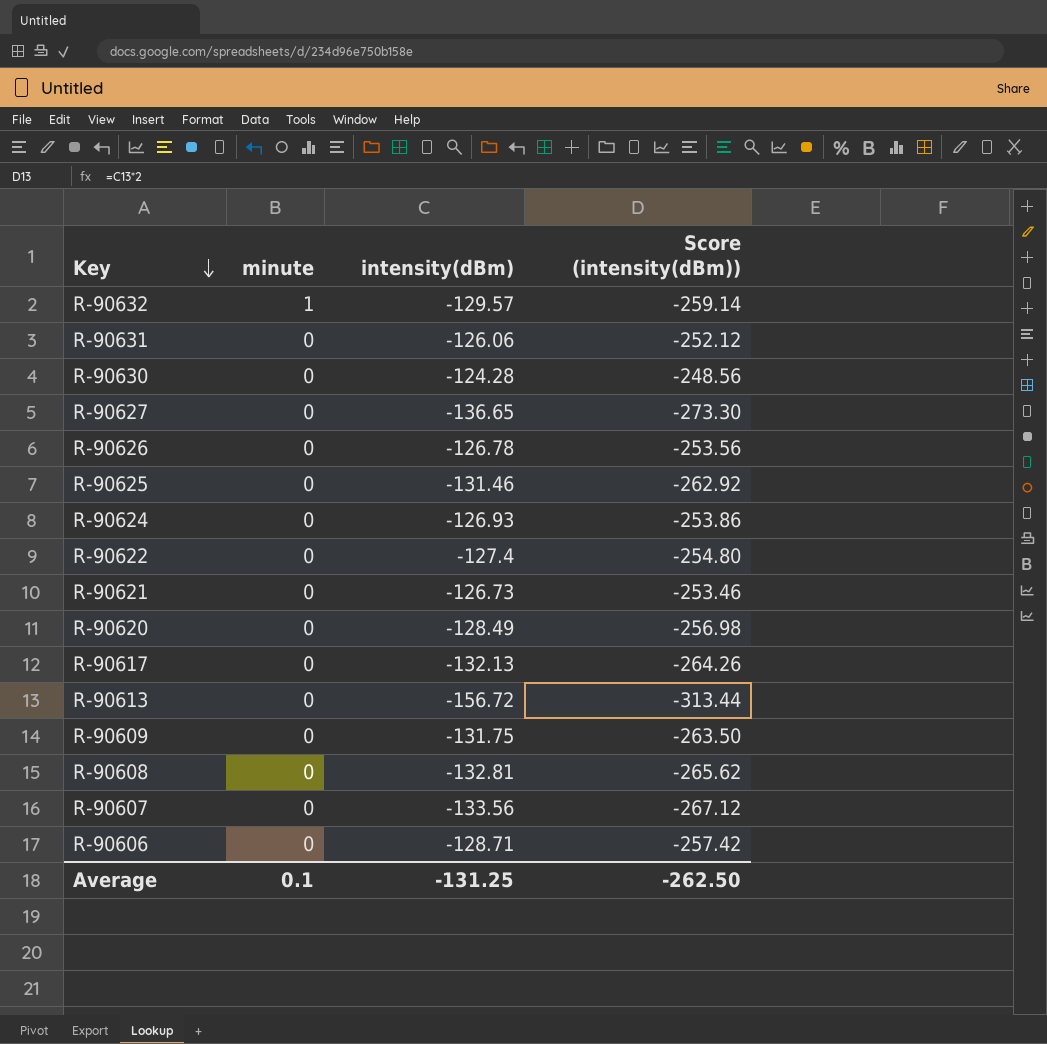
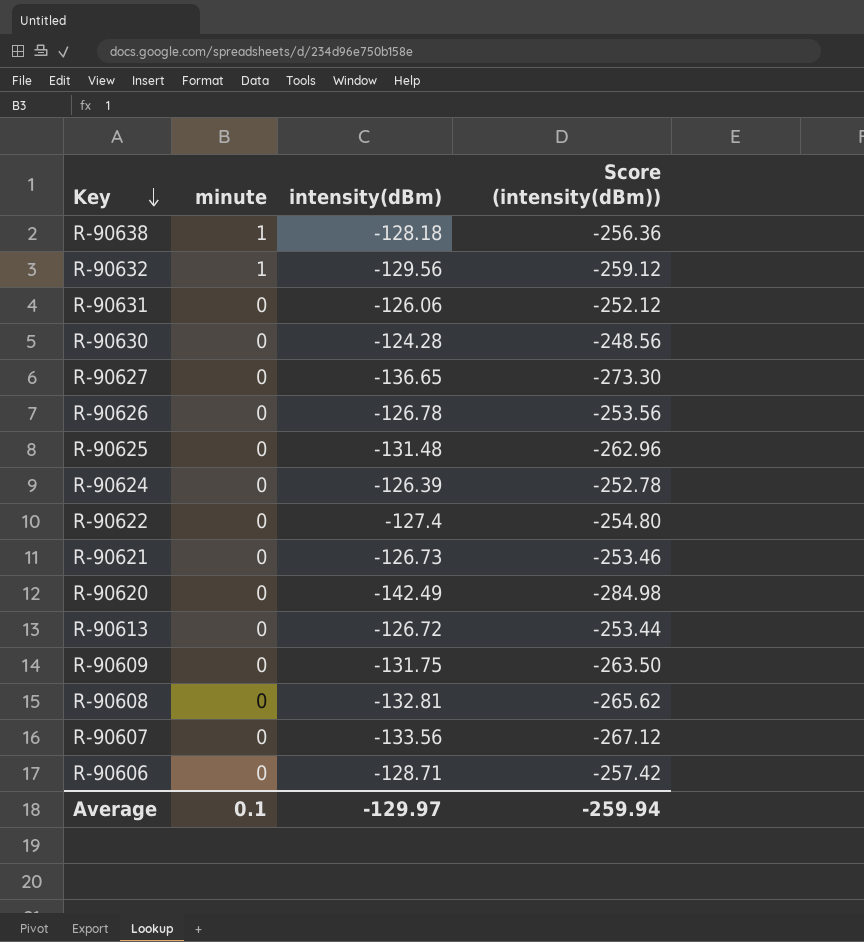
row R-90617: 0 | -132.13 | -264.26 -> none
row R-90638: none -> 1 | -128.18 | -256.36
R-90632 | intensity(dBm): -129.57 -> -129.56
R-90632 | Score (intensity(dBm)): -259.14 -> -259.12
R-90625 | intensity(dBm): -131.46 -> -131.48
R-90625 | Score (intensity(dBm)): -262.92 -> -262.96
R-90624 | intensity(dBm): -126.93 -> -126.39
R-90624 | Score (intensity(dBm)): -253.86 -> -252.78
R-90620 | intensity(dBm): -128.49 -> -142.49
R-90620 | Score (intensity(dBm)): -256.98 -> -284.98
R-90613 | intensity(dBm): -156.72 -> -126.72
R-90613 | Score (intensity(dBm)): -313.44 -> -253.44
Average | intensity(dBm): -131.25 -> -129.97
Average | Score (intensity(dBm)): -262.50 -> -259.94

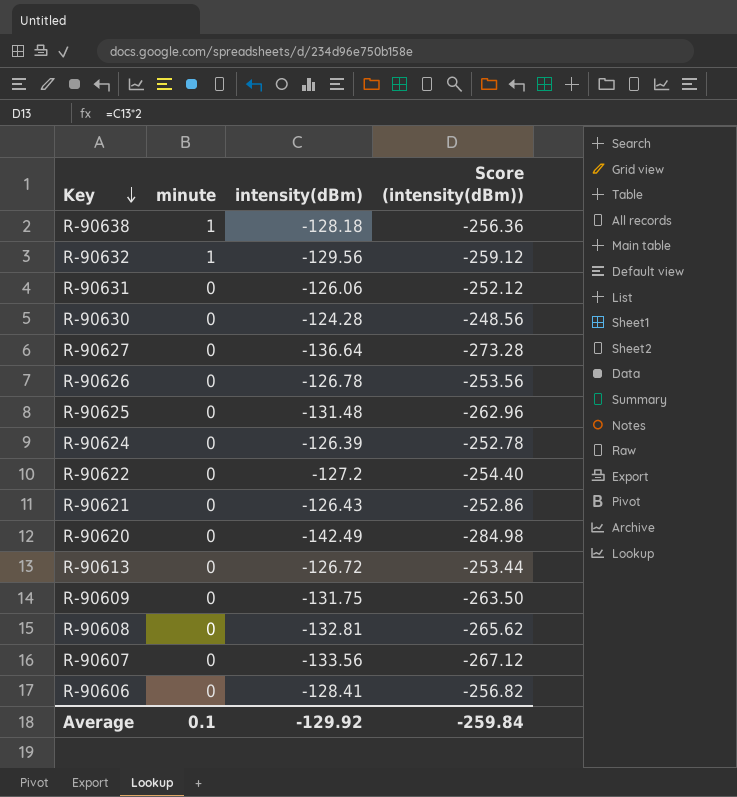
R-90627 | intensity(dBm): -136.65 -> -136.64
R-90627 | Score (intensity(dBm)): -273.30 -> -273.28
R-90622 | intensity(dBm): -127.4 -> -127.2
R-90622 | Score (intensity(dBm)): -254.80 -> -254.40
R-90621 | intensity(dBm): -126.73 -> -126.43
R-90621 | Score (intensity(dBm)): -253.46 -> -252.86
R-90606 | intensity(dBm): -128.71 -> -128.41
R-90606 | Score (intensity(dBm)): -257.42 -> -256.82
Average | intensity(dBm): -129.97 -> -129.92
Average | Score (intensity(dBm)): -259.94 -> -259.84

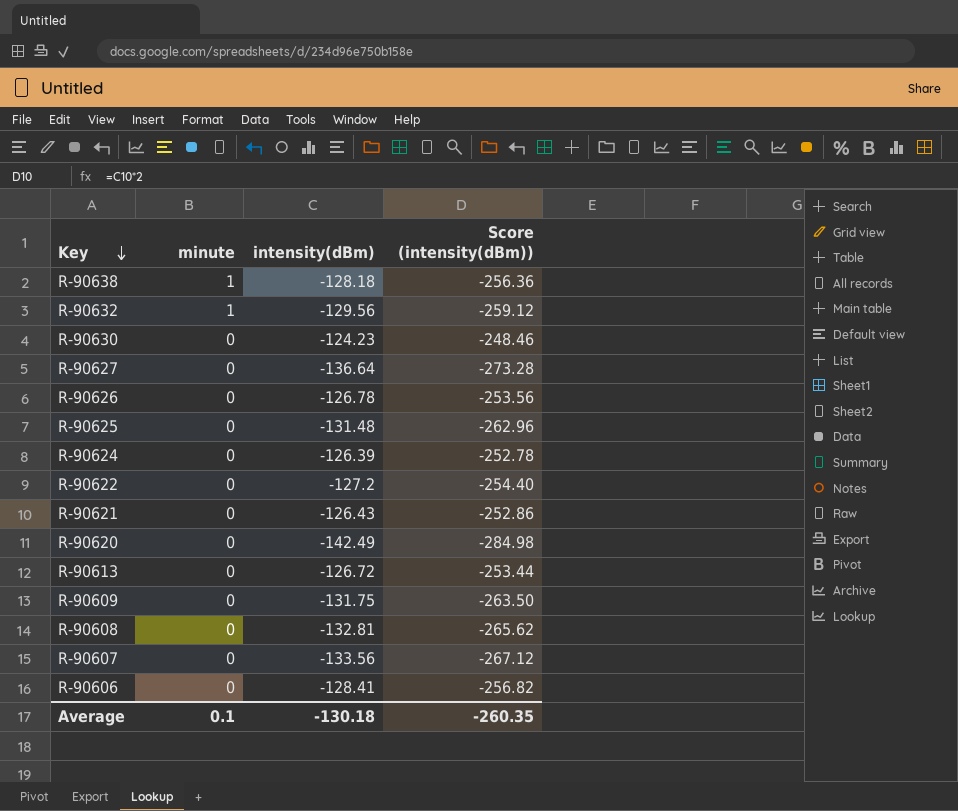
row R-90631: 0 | -126.06 | -252.12 -> none
R-90630 | intensity(dBm): -124.28 -> -124.23
R-90630 | Score (intensity(dBm)): -248.56 -> -248.46
Average | intensity(dBm): -129.92 -> -130.18
Average | Score (intensity(dBm)): -259.84 -> -260.35

